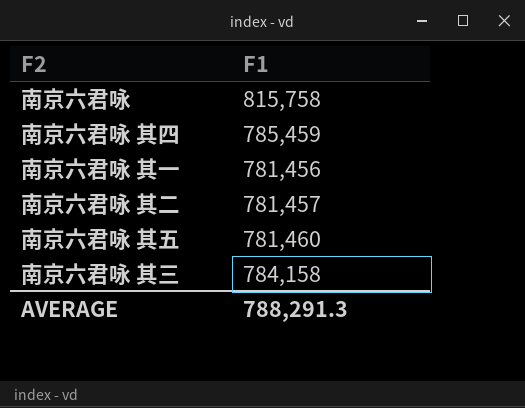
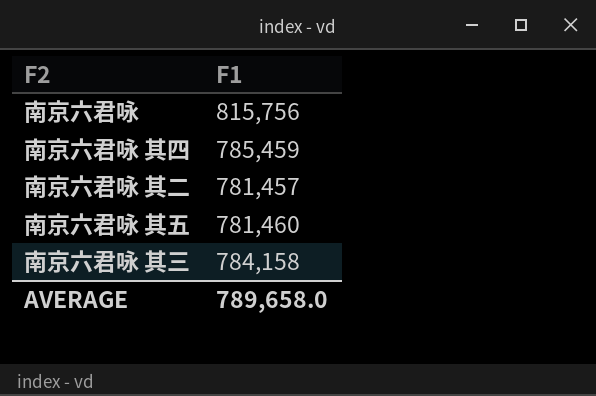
row 南京六君咏 其一: 781,456 -> none
南京六君咏 | F1: 815,758 -> 815,756
AVERAGE | F1: 788,291.3 -> 789,658.0

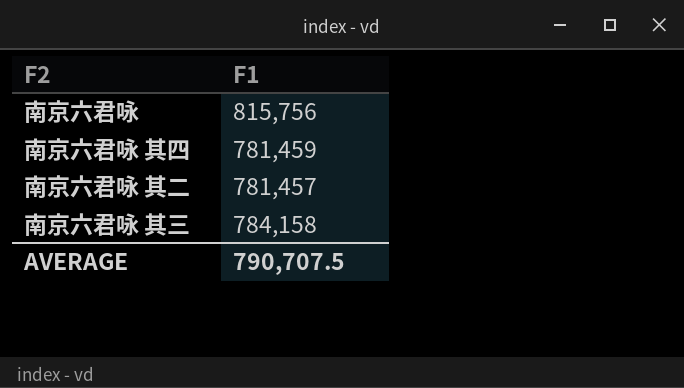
row 南京六君咏 其五: 781,460 -> none
南京六君咏 其四 | F1: 785,459 -> 781,459
AVERAGE | F1: 789,658.0 -> 790,707.5

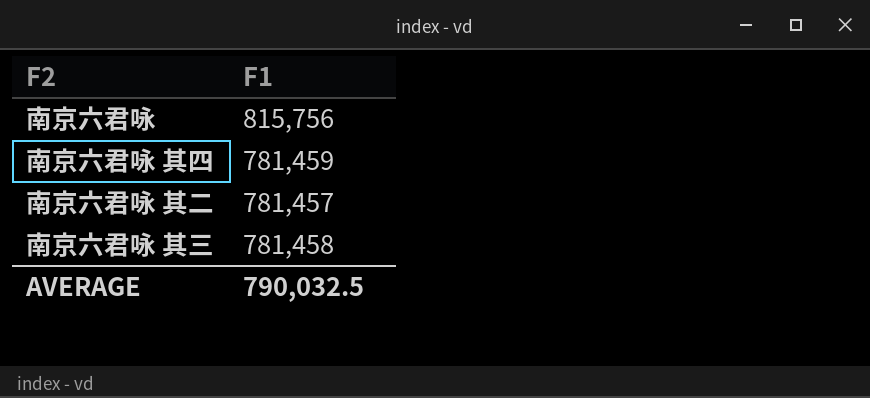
南京六君咏 其三 | F1: 784,158 -> 781,458
AVERAGE | F1: 790,707.5 -> 790,032.5

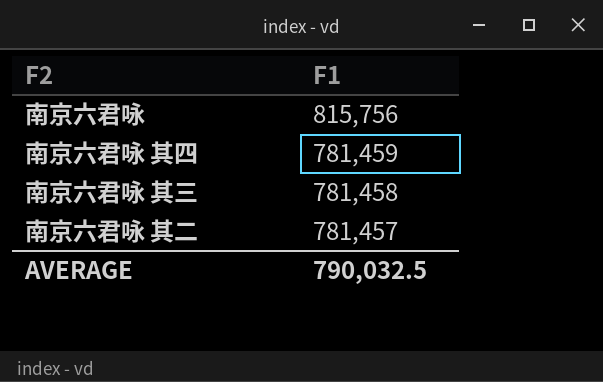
row order: none -> F1 descending

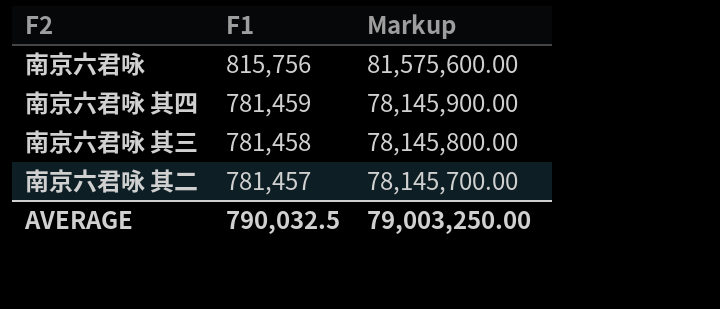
column Markup | formula: none -> [F1] * 100

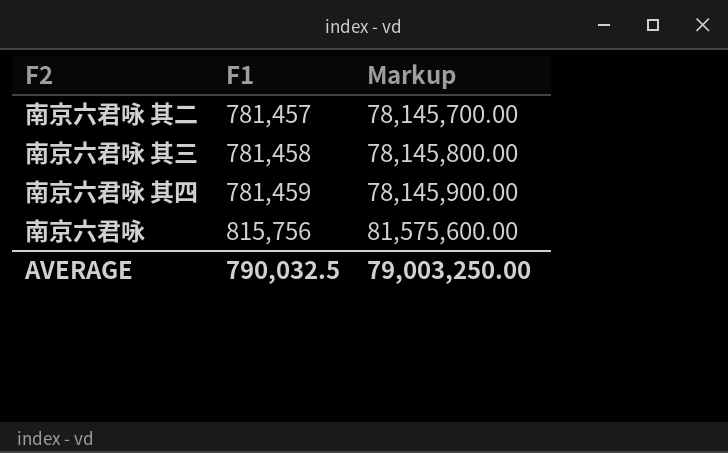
row order: F1 descending -> F1 ascending

